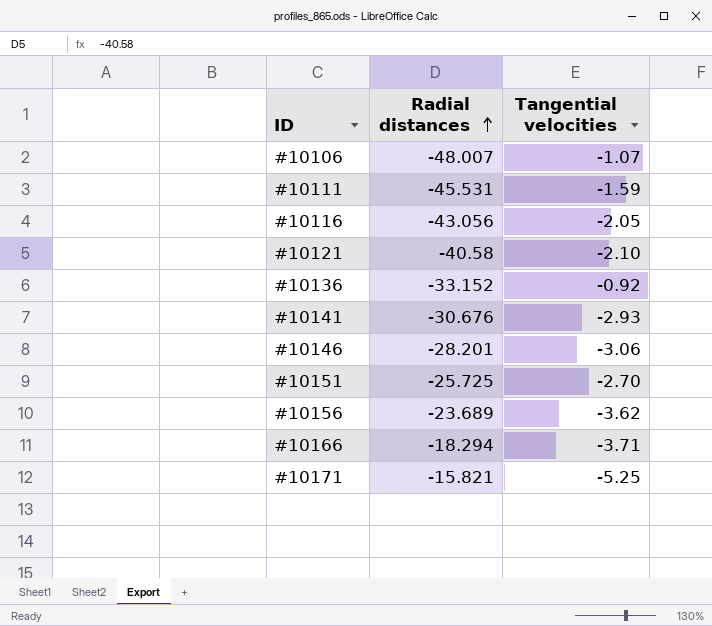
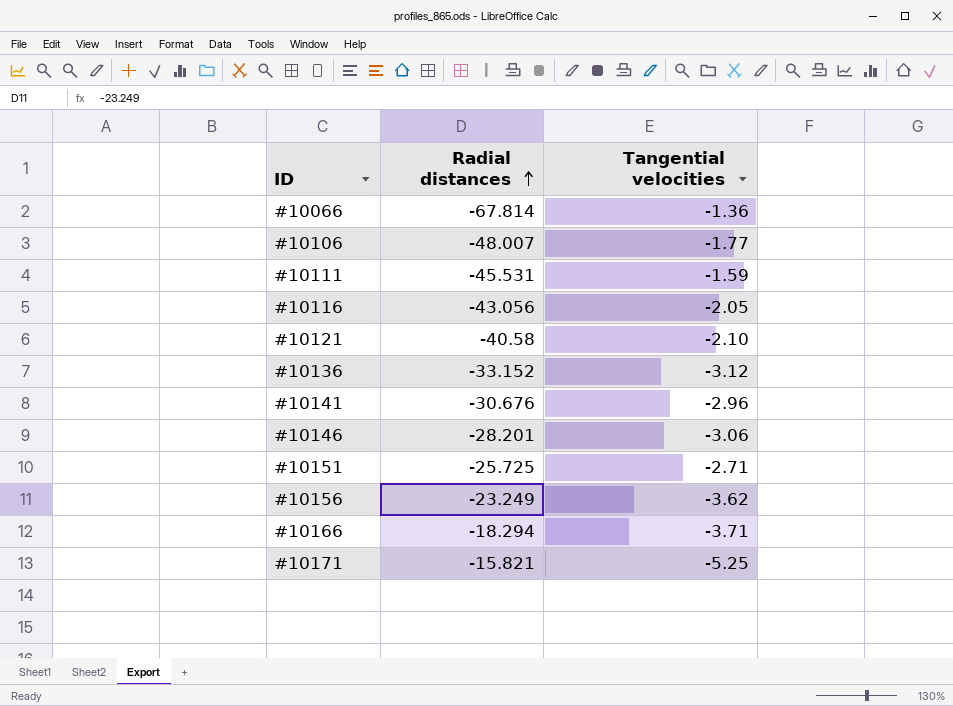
row #10066: none -> -67.814 | -1.36
#10106 | Tangential velocities: -1.07 -> -1.77
#10136 | Tangential velocities: -0.92 -> -3.12
#10141 | Tangential velocities: -2.93 -> -2.96
#10151 | Tangential velocities: -2.70 -> -2.71
#10156 | Radial distances: -23.689 -> -23.249

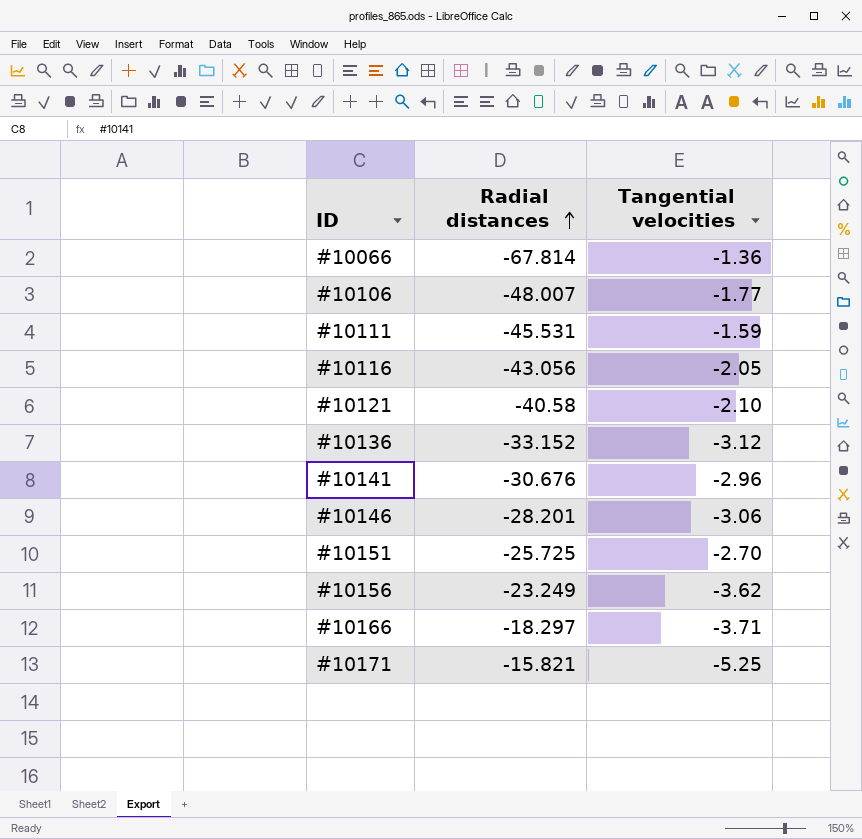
#10151 | Tangential velocities: -2.71 -> -2.70
#10166 | Radial distances: -18.294 -> -18.297

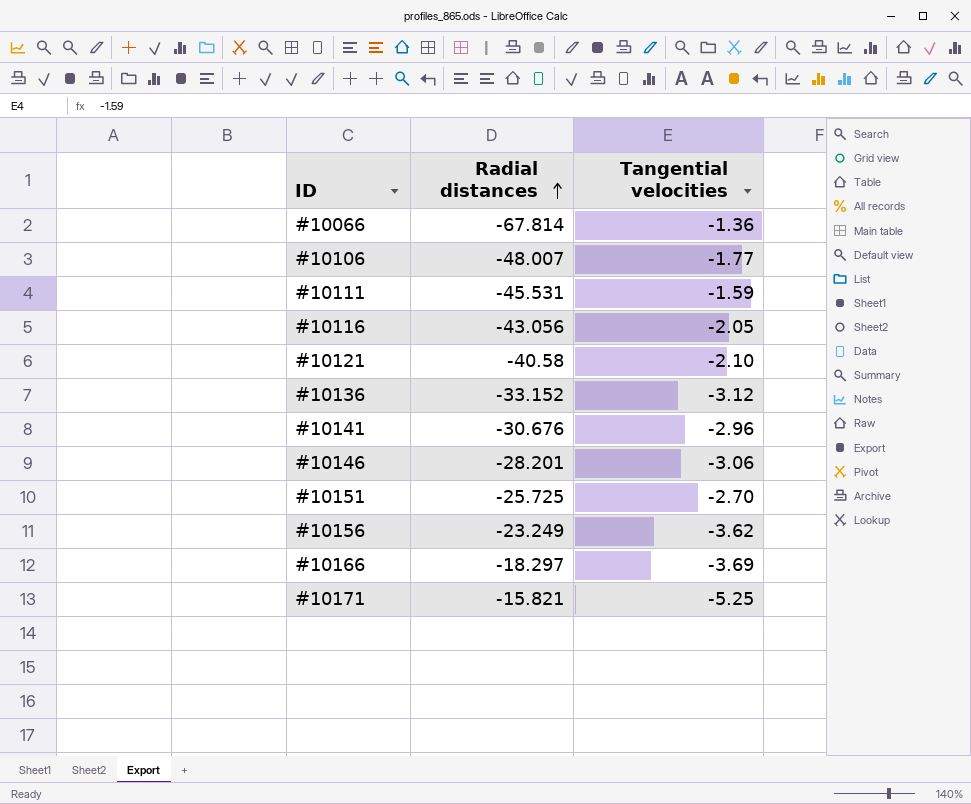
#10166 | Tangential velocities: -3.71 -> -3.69

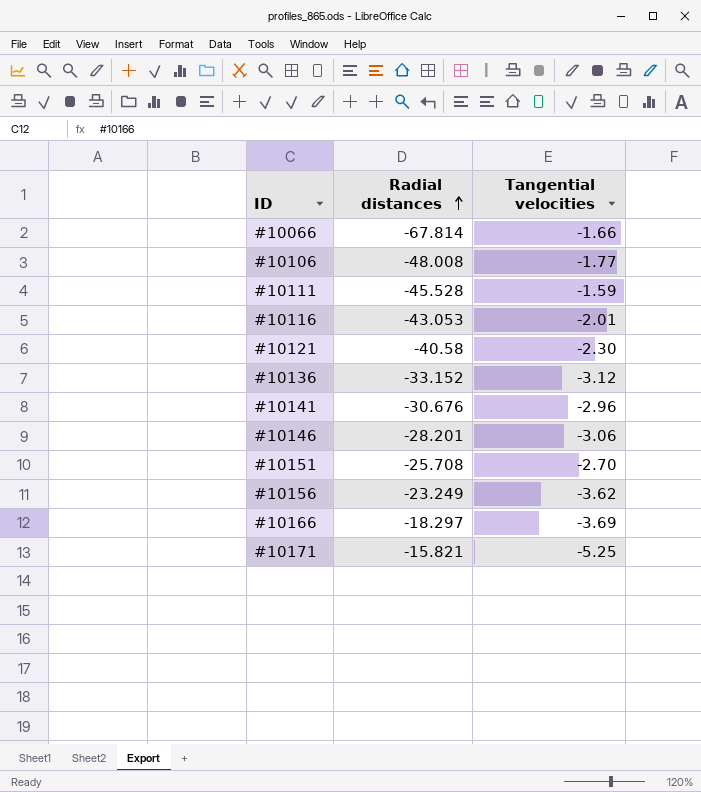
#10066 | Tangential velocities: -1.36 -> -1.66
#10106 | Radial distances: -48.007 -> -48.008
#10111 | Radial distances: -45.531 -> -45.528
#10116 | Radial distances: -43.056 -> -43.053
#10116 | Tangential velocities: -2.05 -> -2.01
#10121 | Tangential velocities: -2.10 -> -2.30
#10151 | Radial distances: -25.725 -> -25.708

